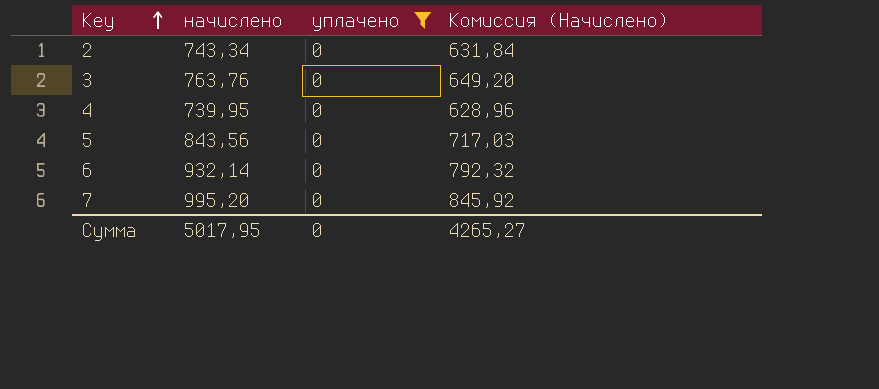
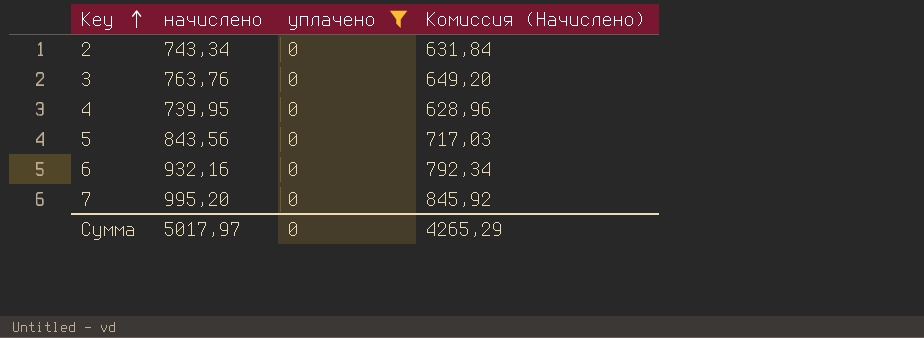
6 | начислено: 932,14 -> 932,16
6 | Комиссия (Начислено): 792,32 -> 792,34
Сумма | начислено: 5017,95 -> 5017,97
Сумма | Комиссия (Начислено): 4265,27 -> 4265,29

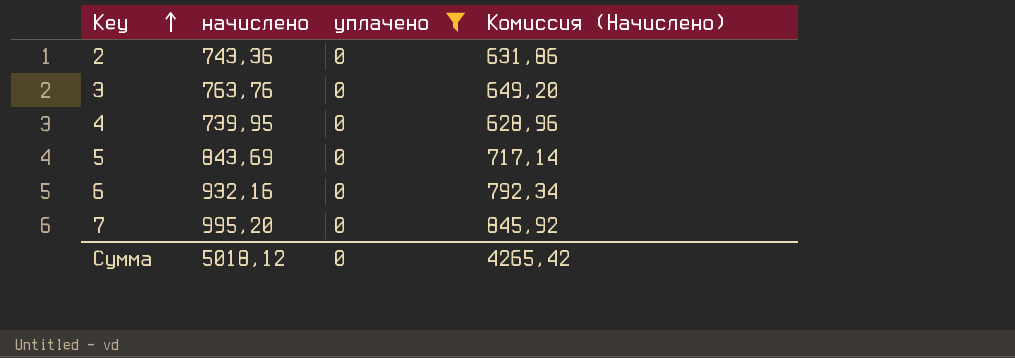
2 | начислено: 743,34 -> 743,36
2 | Комиссия (Начислено): 631,84 -> 631,86
5 | начислено: 843,56 -> 843,69
5 | Комиссия (Начислено): 717,03 -> 717,14
Сумма | начислено: 5017,97 -> 5018,12
Сумма | Комиссия (Начислено): 4265,29 -> 4265,42

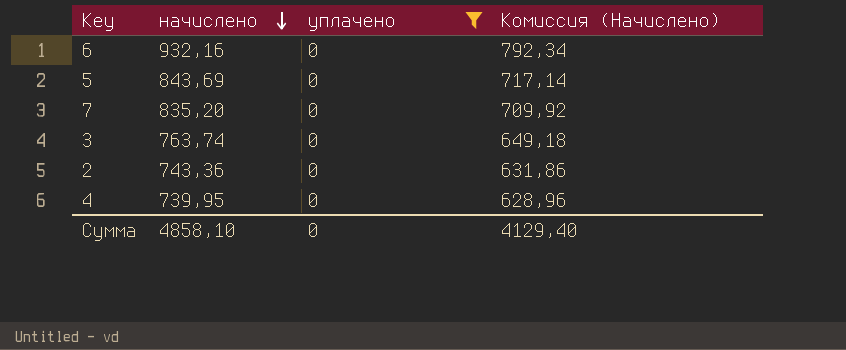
row order: Key ascending -> начислено descending
7 | начислено: 995,20 -> 835,20
7 | Комиссия (Начислено): 845,92 -> 709,92
3 | начислено: 763,76 -> 763,74
3 | Комиссия (Начислено): 649,20 -> 649,18
Сумма | начислено: 5018,12 -> 4858,10
Сумма | Комиссия (Начислено): 4265,42 -> 4129,40

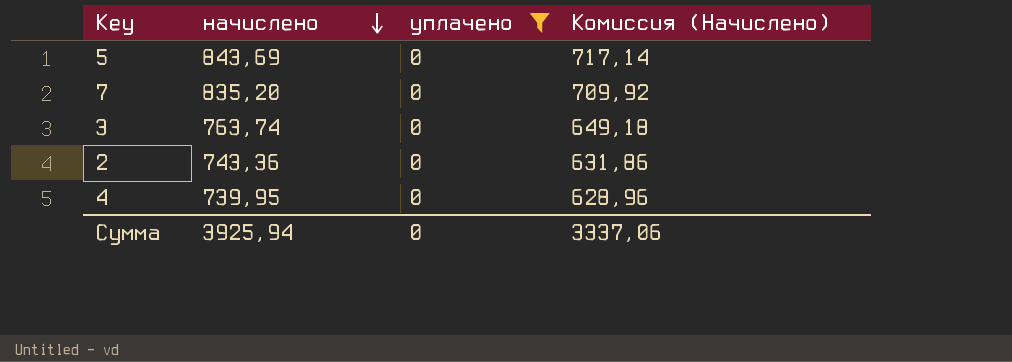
row 6: 932,16 | 0 | 792,34 -> none
Сумма | начислено: 4858,10 -> 3925,94
Сумма | Комиссия (Начислено): 4129,40 -> 3337,06

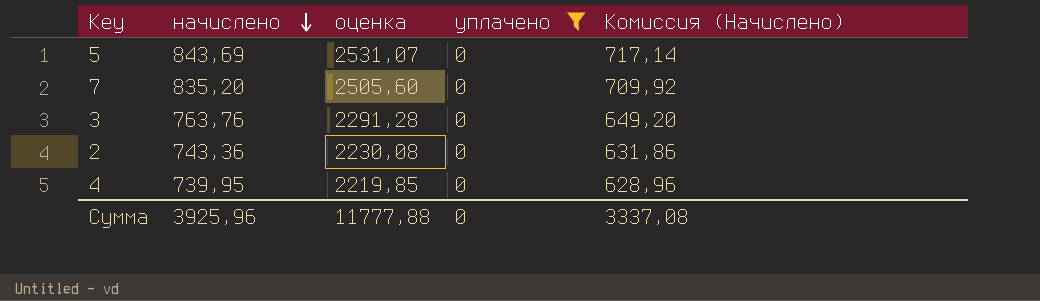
column оценка | formula: none -> [начислено] * 3
3 | начислено: 763,74 -> 763,76
3 | Комиссия (Начислено): 649,18 -> 649,20
Сумма | начислено: 3925,94 -> 3925,96
Сумма | Комиссия (Начислено): 3337,06 -> 3337,08

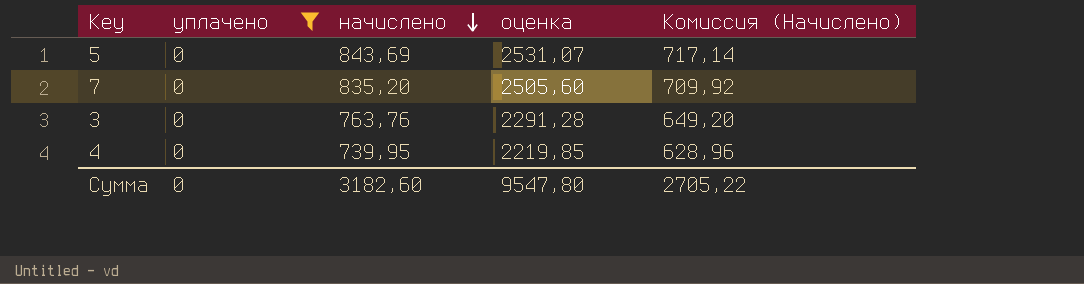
column уплачено | position: 4 -> 2
row 2: 743,36 | 2230,08 | 0 | 631,86 -> none
Сумма | начислено: 3925,96 -> 3182,60
Сумма | оценка: 11777,88 -> 9547,80
Сумма | Комиссия (Начислено): 3337,08 -> 2705,22

